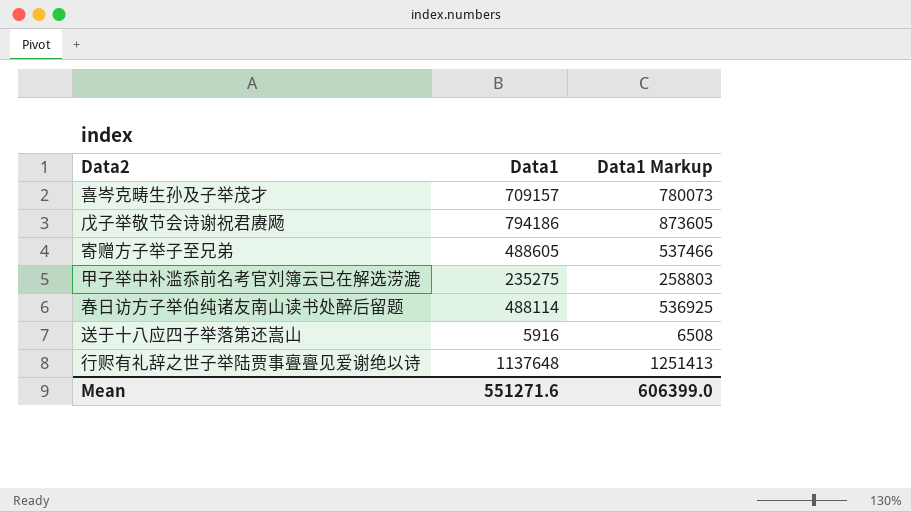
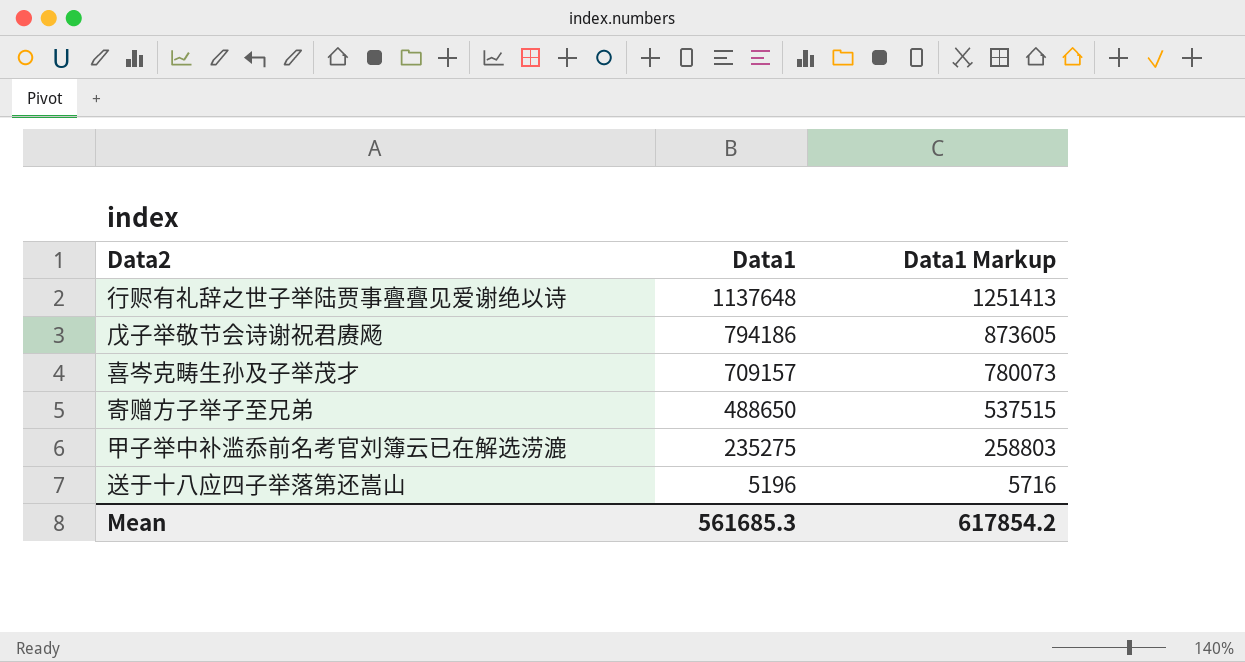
row order: none -> Data1 descending
row 春日访方子举伯纯诸友南山读书处醉后留题: 488114 | 536925 -> none
寄赠方子举子至兄弟 | Data1: 488605 -> 488650
寄赠方子举子至兄弟 | Data1 Markup: 537466 -> 537515
送于十八应四子举落第还嵩山 | Data1: 5916 -> 5196
送于十八应四子举落第还嵩山 | Data1 Markup: 6508 -> 5716
Mean | Data1: 551271.6 -> 561685.3
Mean | Data1 Markup: 606399.0 -> 617854.2

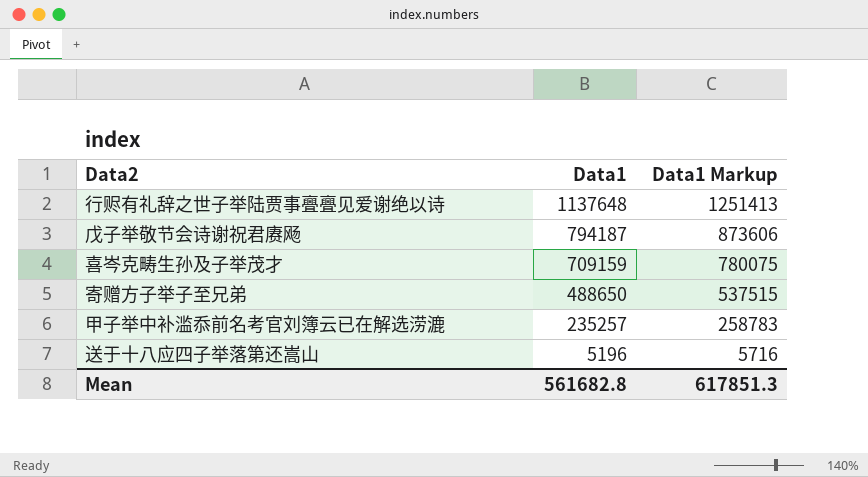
戊子举敬节会诗谢祝君赓飏 | Data1: 794186 -> 794187
戊子举敬节会诗谢祝君赓飏 | Data1 Markup: 873605 -> 873606
喜岑克畴生孙及子举茂才 | Data1: 709157 -> 709159
喜岑克畴生孙及子举茂才 | Data1 Markup: 780073 -> 780075
甲子举中补滥忝前名考官刘簿云已在解选涝漉 | Data1: 235275 -> 235257
甲子举中补滥忝前名考官刘簿云已在解选涝漉 | Data1 Markup: 258803 -> 258783
Mean | Data1: 561685.3 -> 561682.8
Mean | Data1 Markup: 617854.2 -> 617851.3

